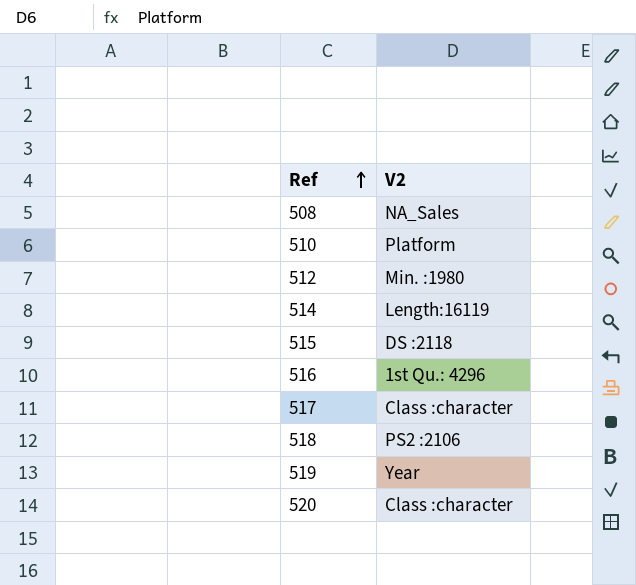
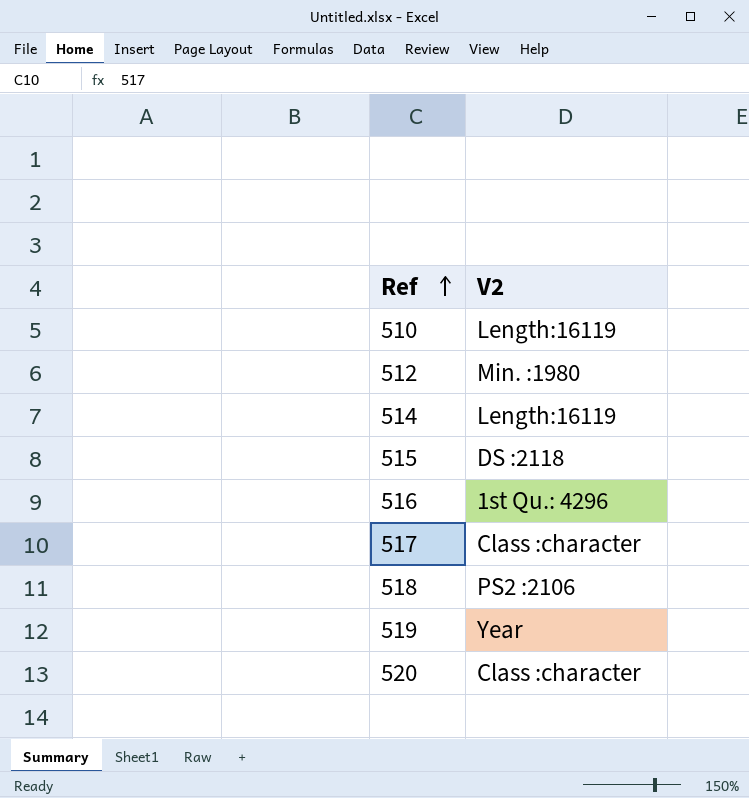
row 508: NA_Sales -> none
510 | V2: Platform -> Length:16119

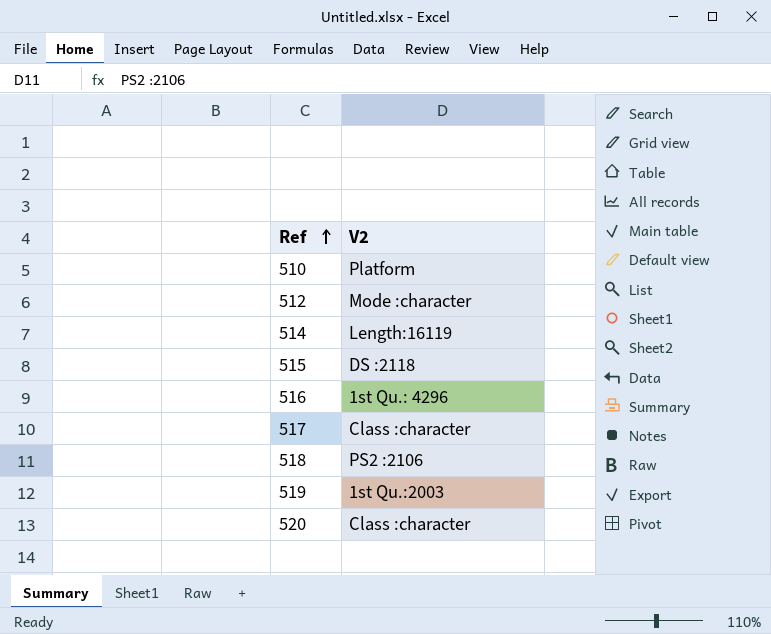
510 | V2: Length:16119 -> Platform
512 | V2: Min. :1980 -> Mode :character
519 | V2: Year -> 1st Qu.:2003

